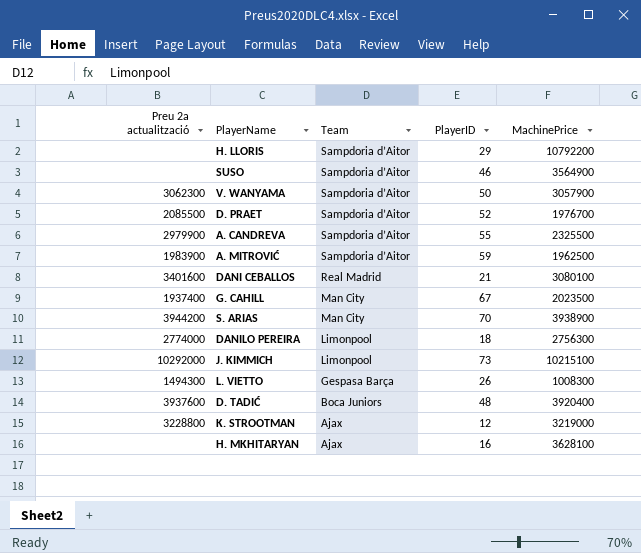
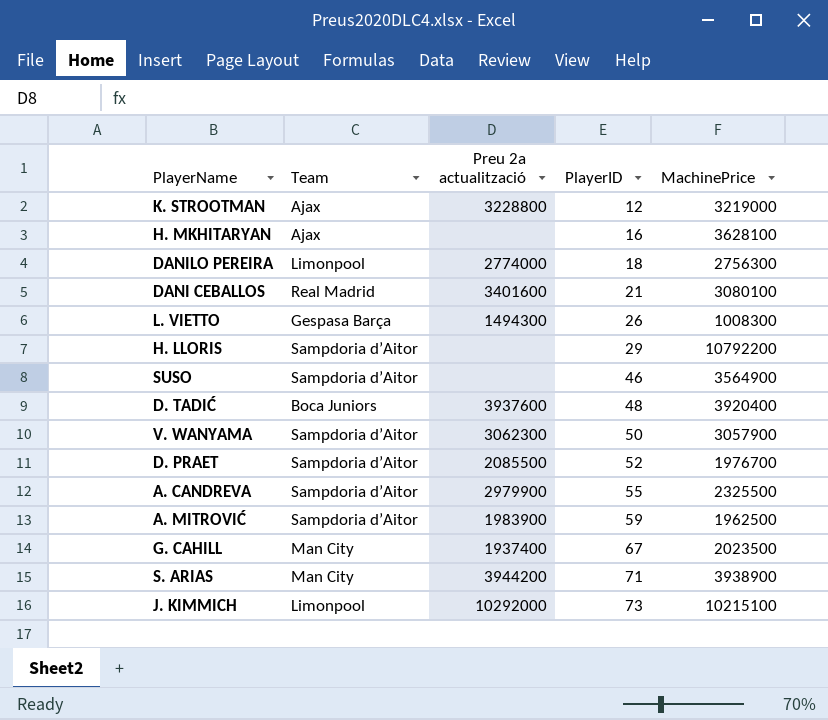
row order: Team descending -> PlayerID ascending
column Preu 2a actualització | position: 1 -> 3
S. ARIAS | PlayerID: 70 -> 71

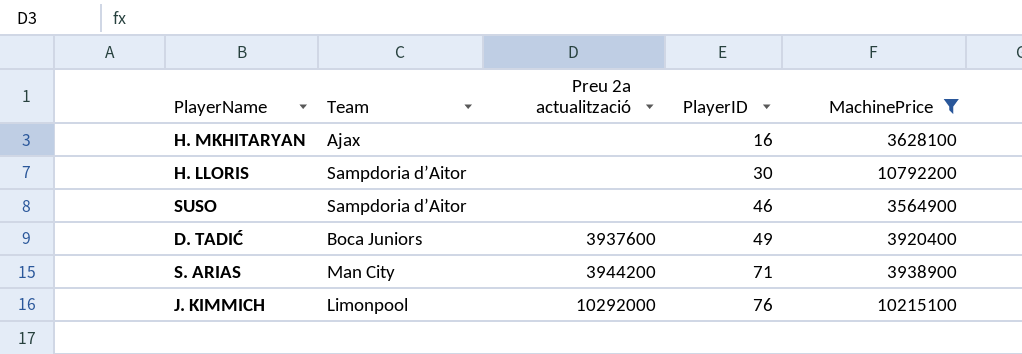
filter: none -> MachinePrice >= 3564900
H. LLORIS | PlayerID: 29 -> 30
D. TADIĆ | PlayerID: 48 -> 49
J. KIMMICH | PlayerID: 73 -> 76

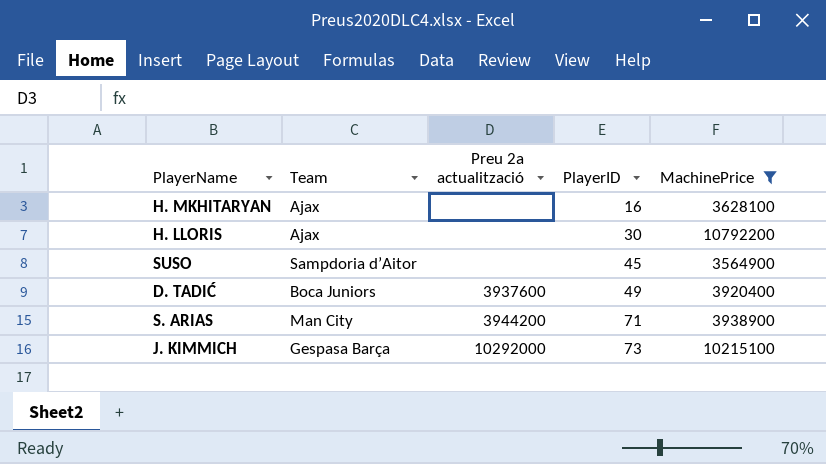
H. LLORIS | Team: Sampdoria d’Aitor -> Ajax
SUSO | PlayerID: 46 -> 45
J. KIMMICH | Team: Limonpool -> Gespasa Barça
J. KIMMICH | PlayerID: 76 -> 73

